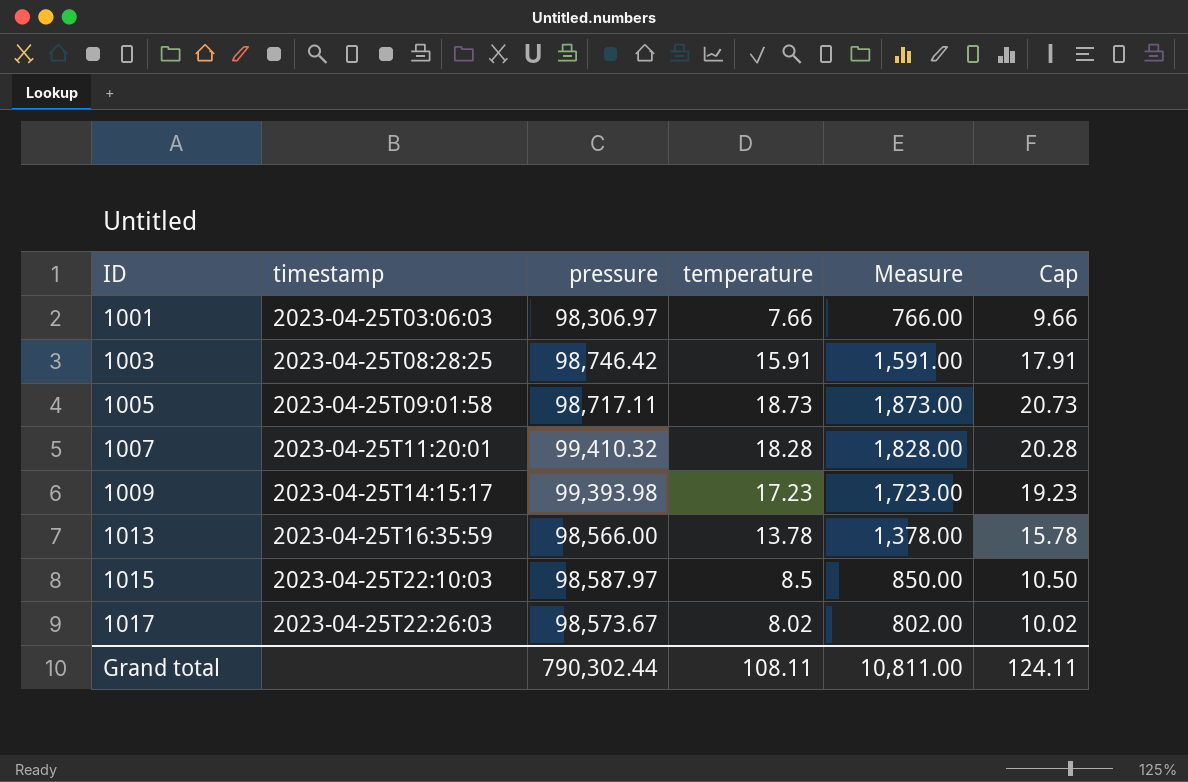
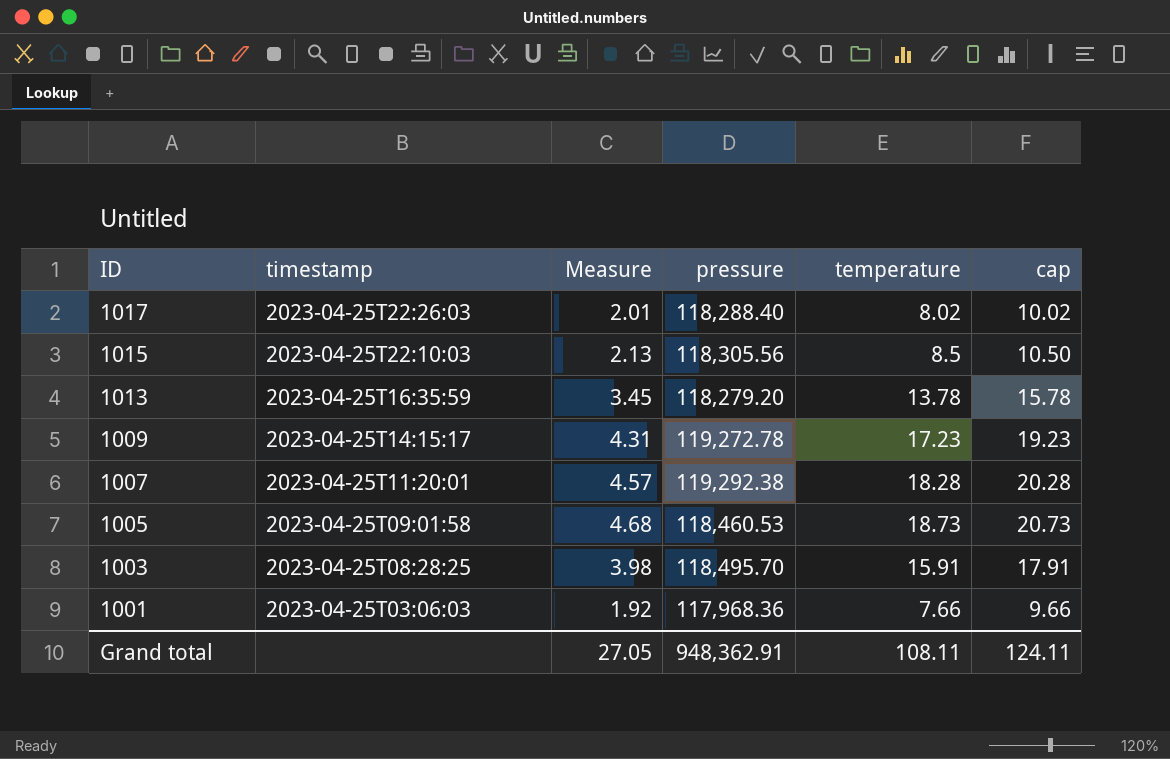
row order: ID ascending -> ID descending
column Measure | formula: [temperature] * 100 -> [temperature] * 0.25
column Measure | position: 5 -> 3
column name: Cap -> cap
1017 | pressure: 98,573.67 -> 118,288.40
1015 | pressure: 98,587.97 -> 118,305.56
1013 | pressure: 98,566.00 -> 118,279.20
1009 | pressure: 99,393.98 -> 119,272.78
1007 | pressure: 99,410.32 -> 119,292.38
1005 | pressure: 98,717.11 -> 118,460.53
1003 | pressure: 98,746.42 -> 118,495.70
1001 | pressure: 98,306.97 -> 117,968.36
Grand total | Measure: 10,811.00 -> 27.05
Grand total | pressure: 790,302.44 -> 948,362.91

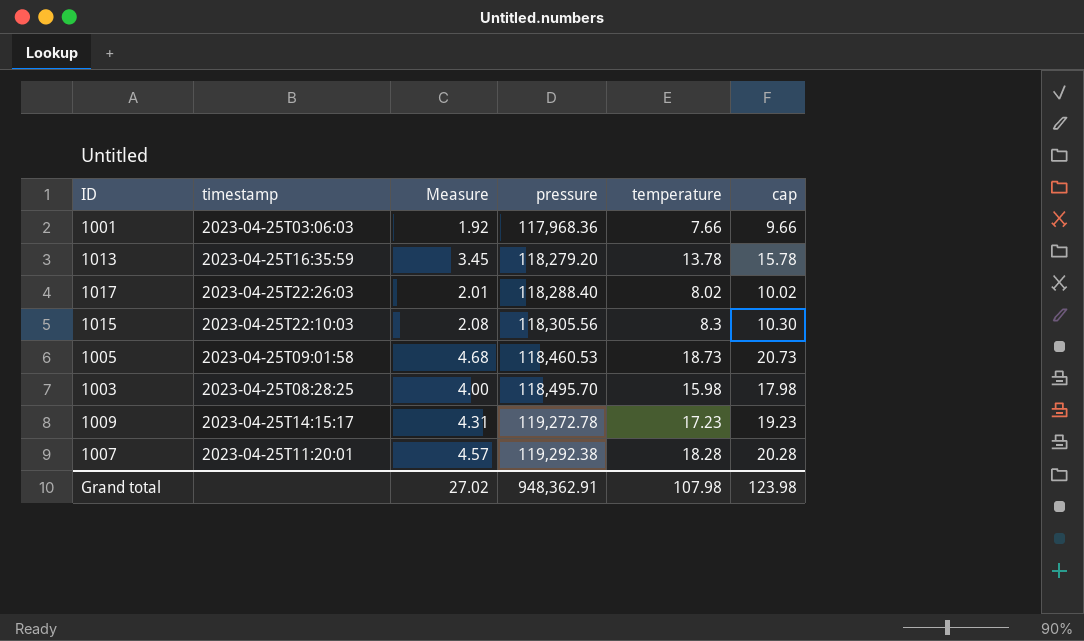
row order: ID descending -> pressure ascending
1015 | Measure: 2.13 -> 2.08
1015 | temperature: 8.5 -> 8.3
1015 | cap: 10.50 -> 10.30
1003 | Measure: 3.98 -> 4.00
1003 | temperature: 15.91 -> 15.98
1003 | cap: 17.91 -> 17.98
Grand total | Measure: 27.05 -> 27.02
Grand total | temperature: 108.11 -> 107.98
Grand total | cap: 124.11 -> 123.98

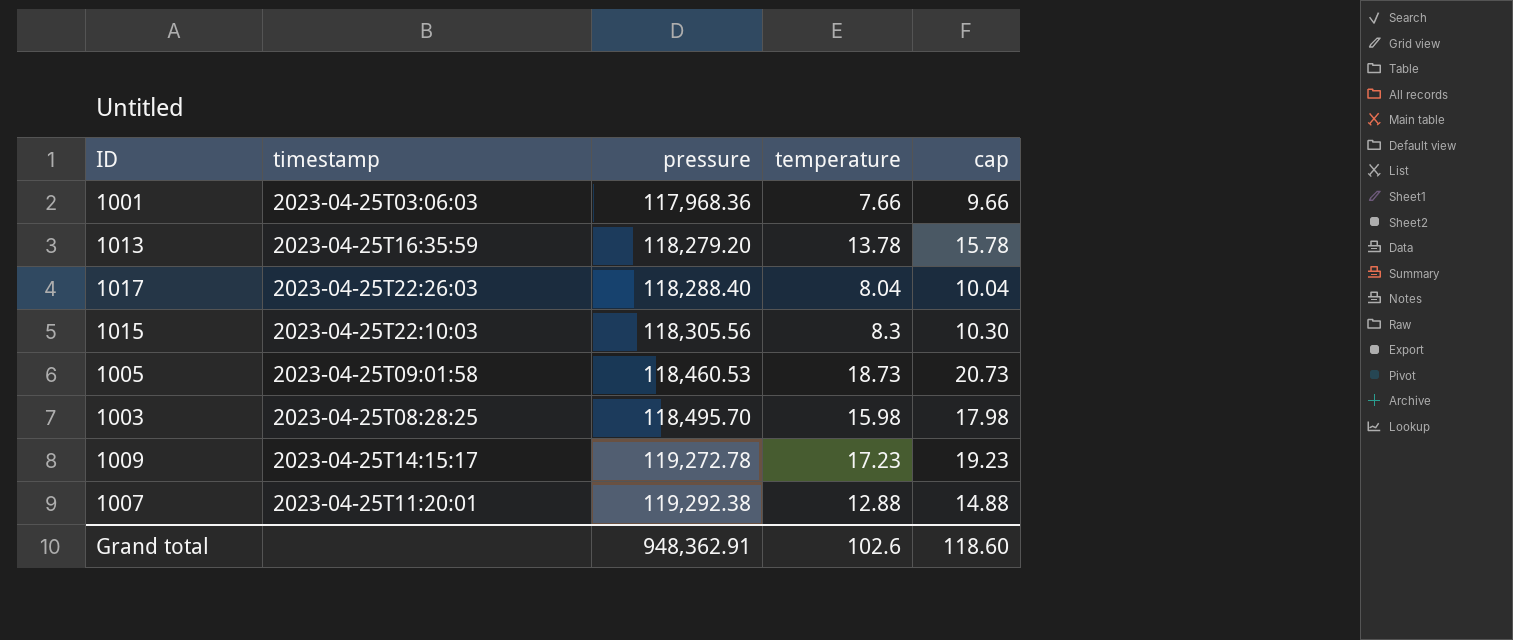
column Measure | formula: [temperature] * 0.25 -> none
1017 | temperature: 8.02 -> 8.04
1017 | cap: 10.02 -> 10.04
1007 | temperature: 18.28 -> 12.88
1007 | cap: 20.28 -> 14.88
Grand total | temperature: 107.98 -> 102.6
Grand total | cap: 123.98 -> 118.60

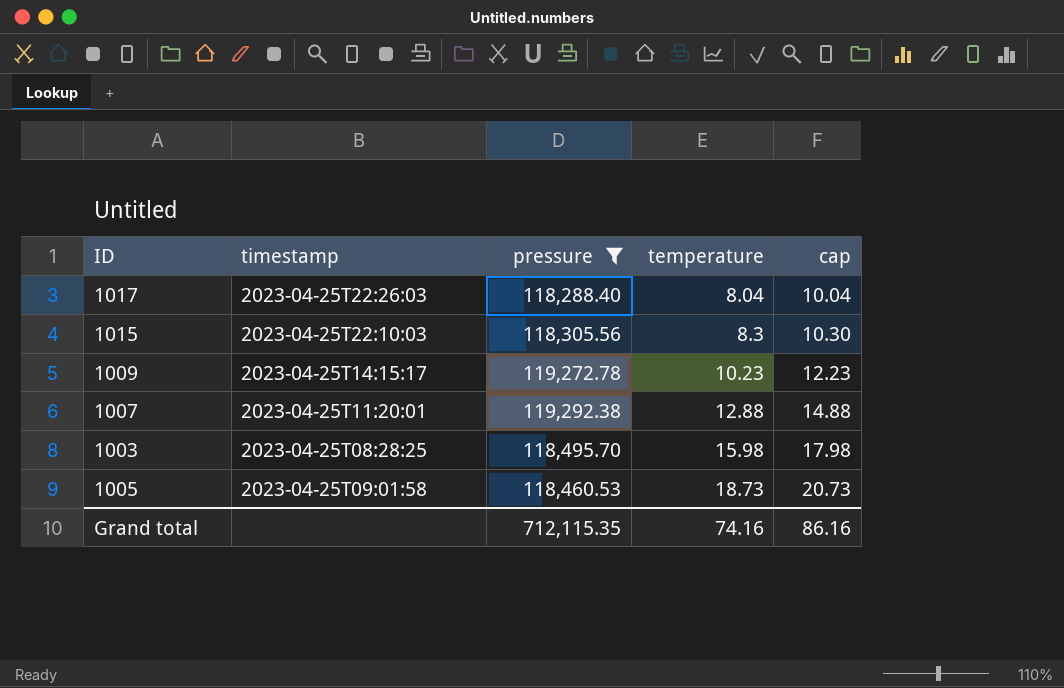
filter: none -> pressure >= 118,288.40
row order: pressure ascending -> temperature ascending
1009 | temperature: 17.23 -> 10.23
1009 | cap: 19.23 -> 12.23
Grand total | pressure: 948,362.91 -> 712,115.35
Grand total | temperature: 102.6 -> 74.16
Grand total | cap: 118.60 -> 86.16

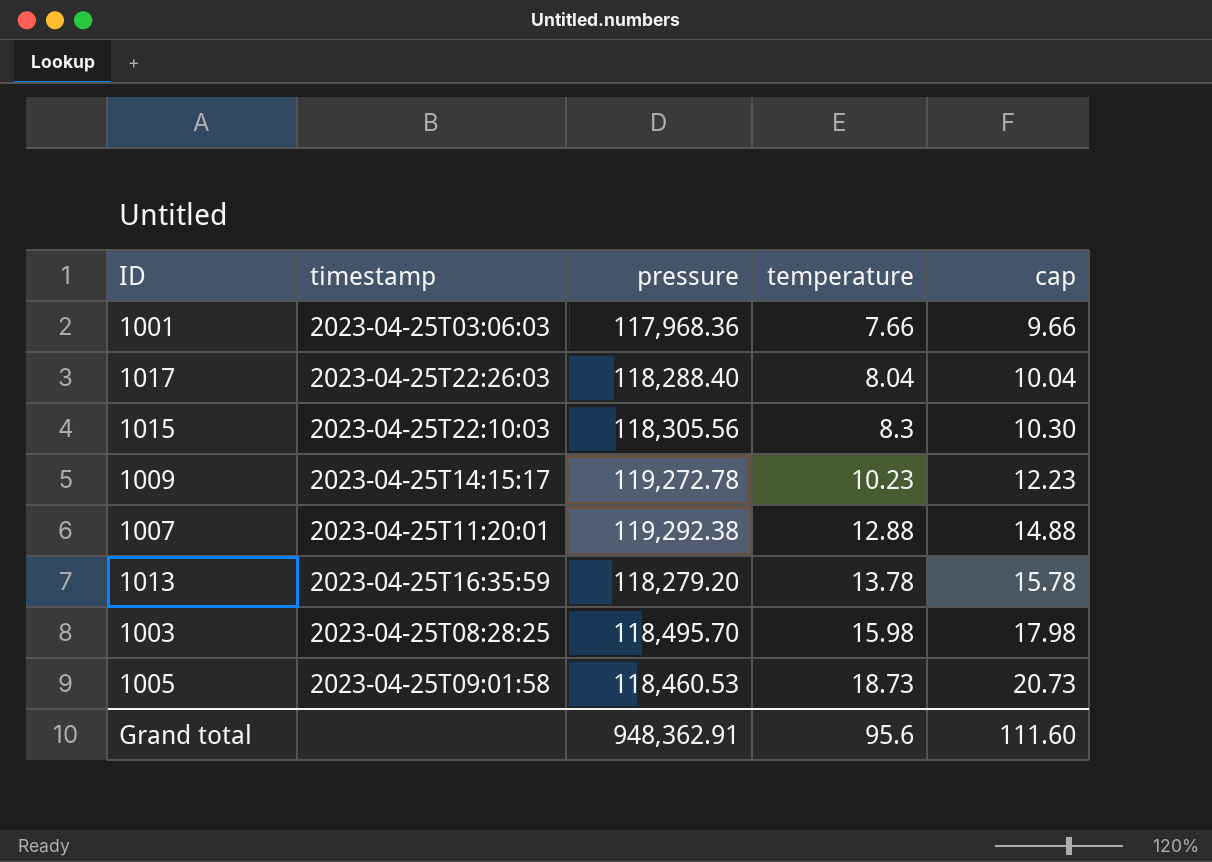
filter: pressure >= 118,288.40 -> none
Grand total | pressure: 712,115.35 -> 948,362.91
Grand total | temperature: 74.16 -> 95.6
Grand total | cap: 86.16 -> 111.60

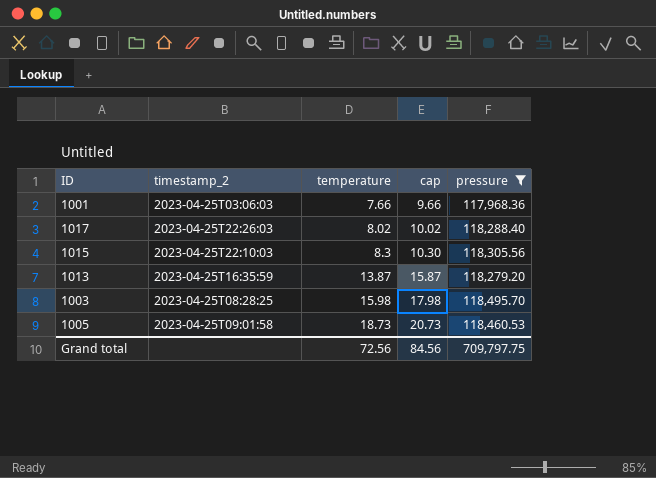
filter: none -> pressure <= 118,495.70
column name: timestamp -> timestamp_2
column pressure | position: 3 -> 5
1017 | temperature: 8.04 -> 8.02
1017 | cap: 10.04 -> 10.02
1013 | temperature: 13.78 -> 13.87
1013 | cap: 15.78 -> 15.87
Grand total | temperature: 95.6 -> 72.56
Grand total | cap: 111.60 -> 84.56
Grand total | pressure: 948,362.91 -> 709,797.75

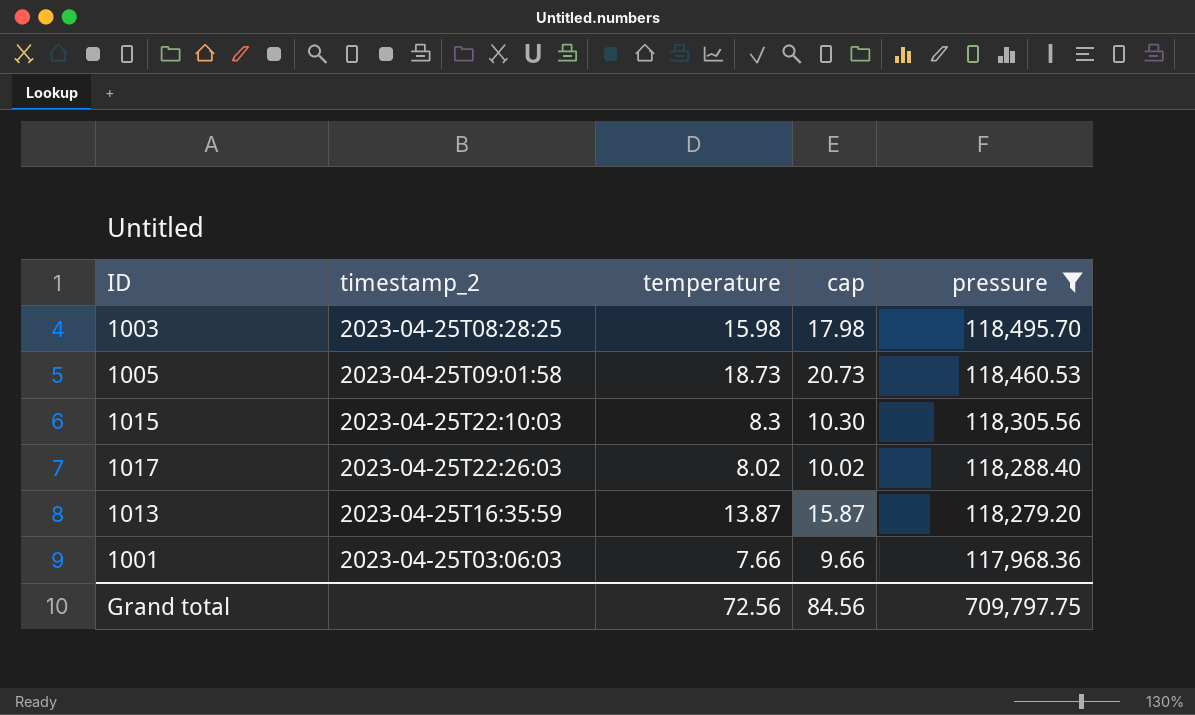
row order: temperature ascending -> pressure descending

